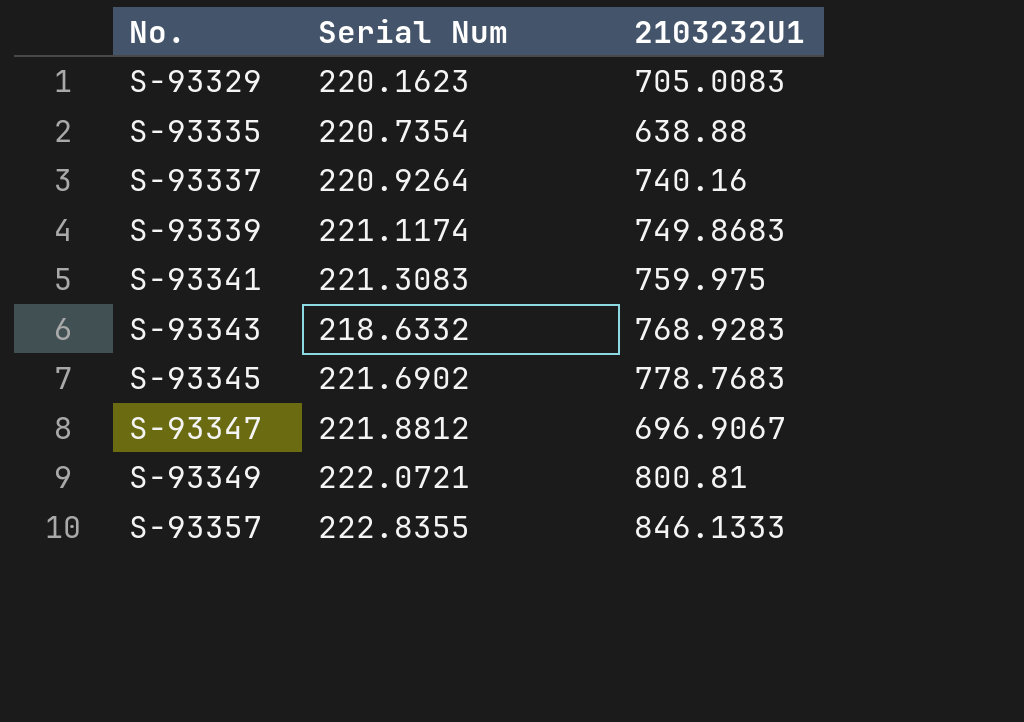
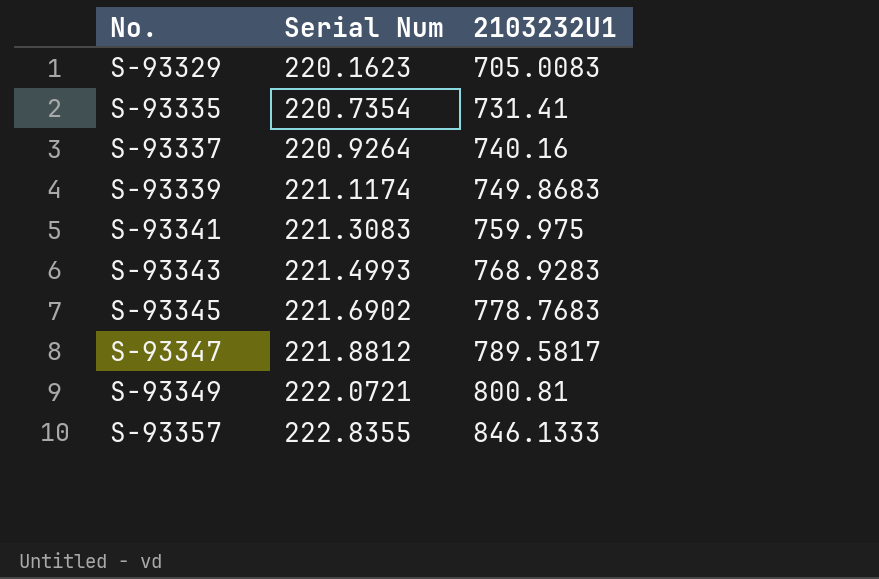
S-93335 | 2103232U1: 638.88 -> 731.41
S-93343 | Serial Num: 218.6332 -> 221.4993
S-93347 | 2103232U1: 696.9067 -> 789.5817

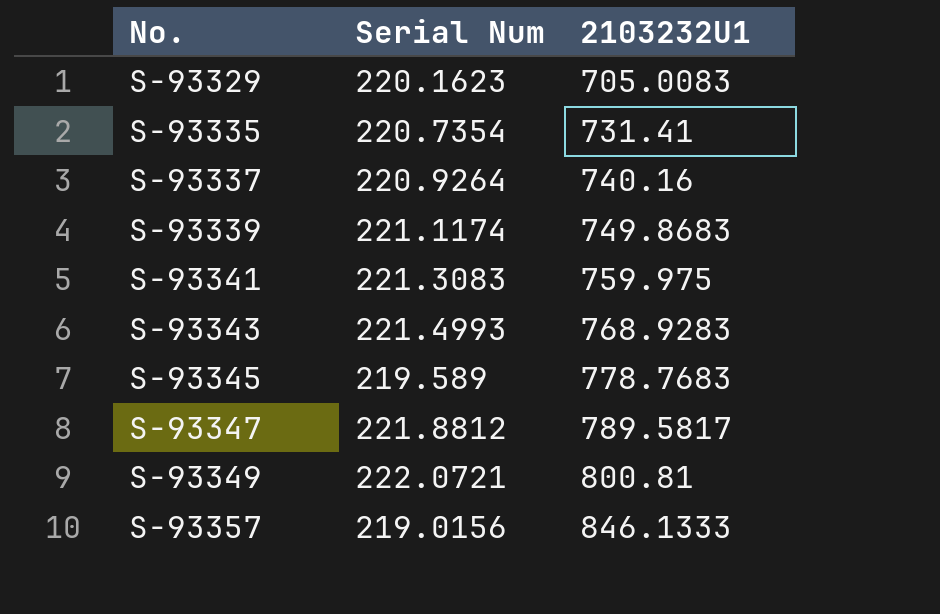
S-93345 | Serial Num: 221.6902 -> 219.589
S-93357 | Serial Num: 222.8355 -> 219.0156

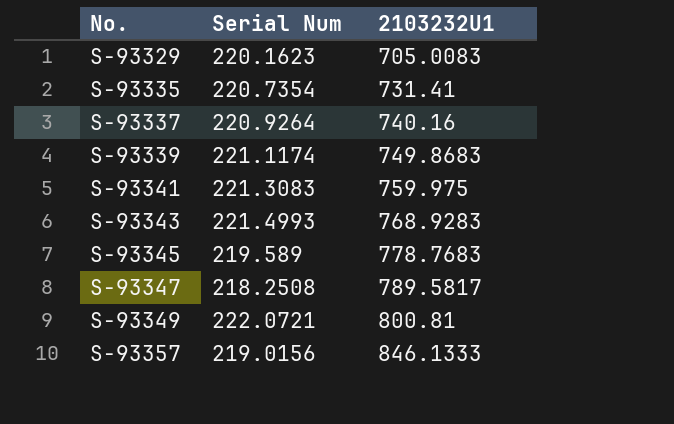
S-93347 | Serial Num: 221.8812 -> 218.2508

